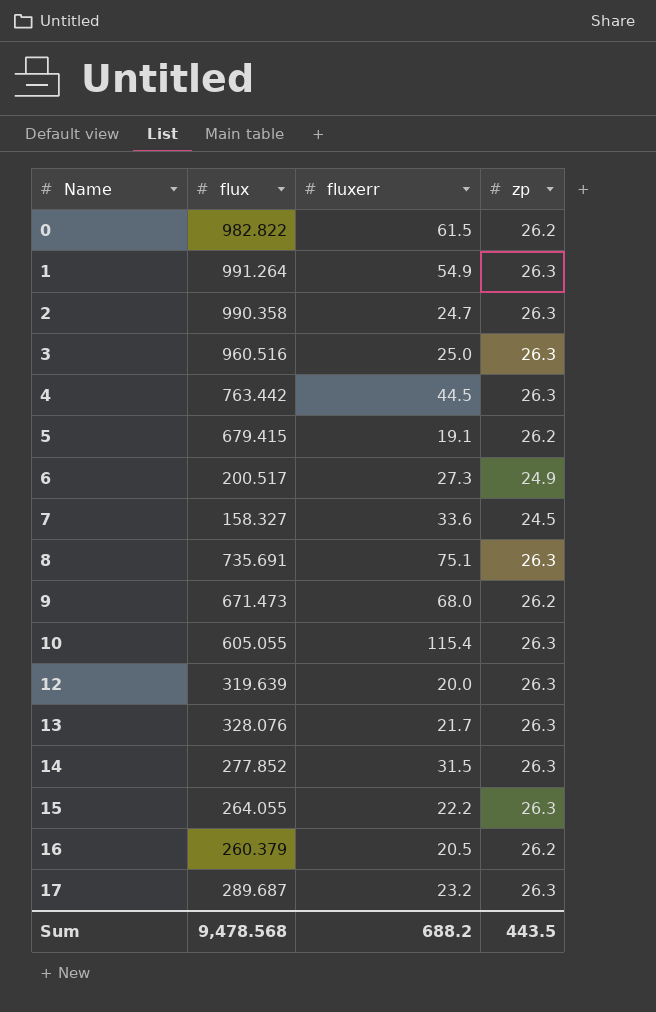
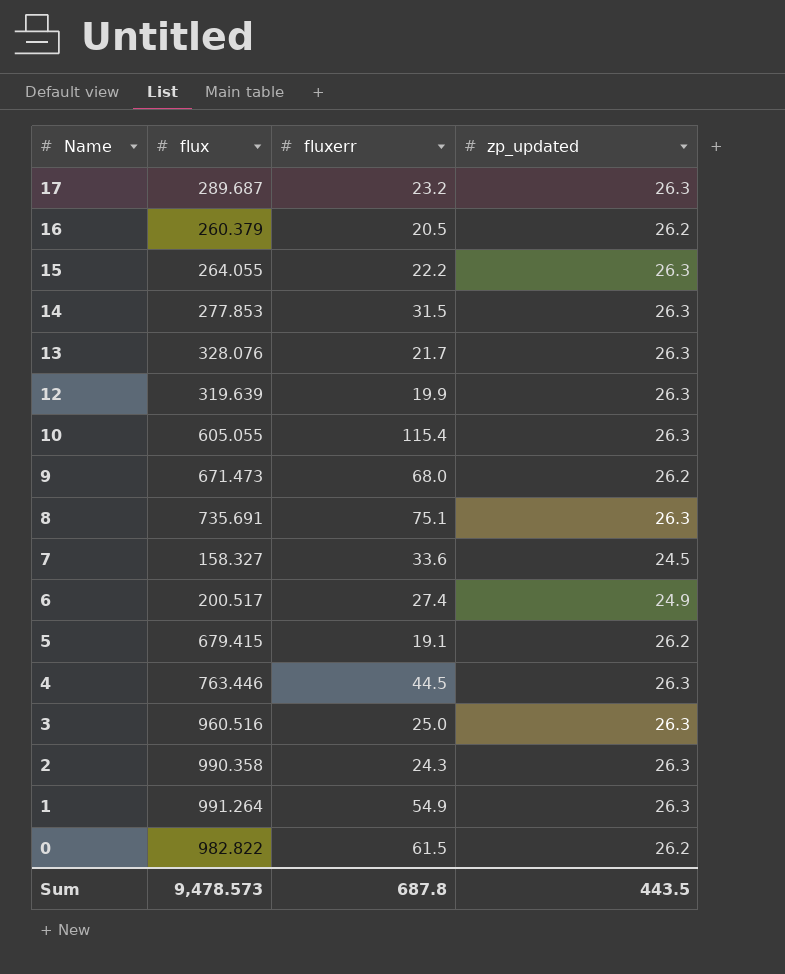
row order: Name ascending -> Name descending
column name: zp -> zp_updated
14 | flux: 277.852 -> 277.853
12 | fluxerr: 20.0 -> 19.9
6 | fluxerr: 27.3 -> 27.4
4 | flux: 763.442 -> 763.446
2 | fluxerr: 24.7 -> 24.3
Sum | flux: 9,478.568 -> 9,478.573
Sum | fluxerr: 688.2 -> 687.8

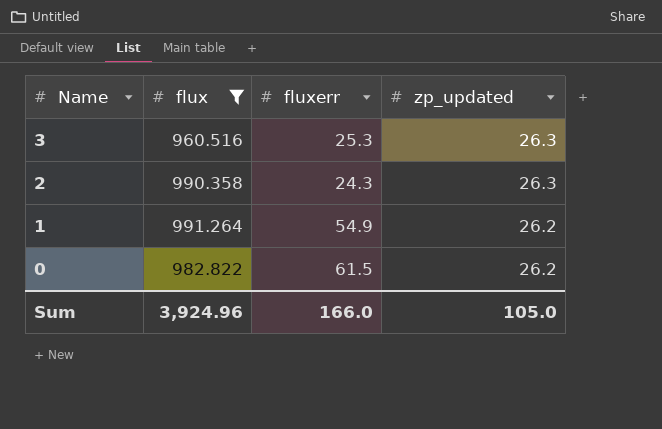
filter: none -> flux >= 960.516
3 | fluxerr: 25.0 -> 25.3
1 | zp_updated: 26.3 -> 26.2
Sum | flux: 9,478.573 -> 3,924.96
Sum | fluxerr: 687.8 -> 166.0
Sum | zp_updated: 443.5 -> 105.0

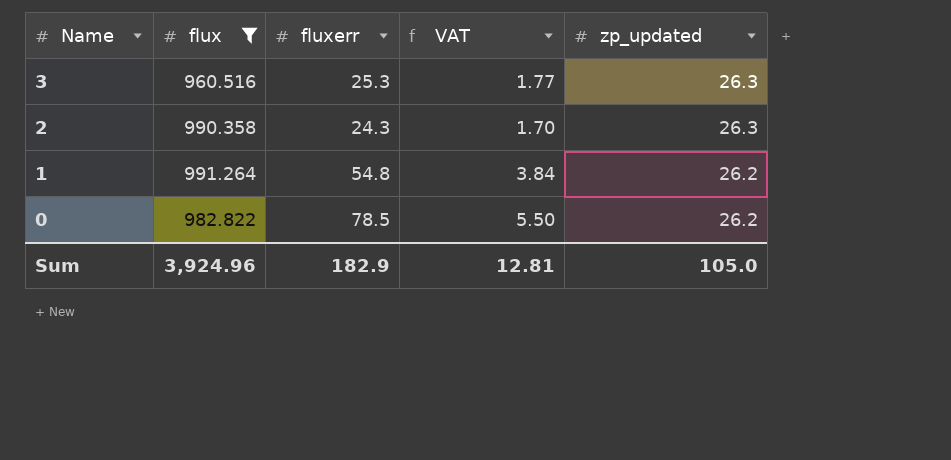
column VAT | formula: none -> [fluxerr] * 0.07
1 | fluxerr: 54.9 -> 54.8
0 | fluxerr: 61.5 -> 78.5
Sum | fluxerr: 166.0 -> 182.9

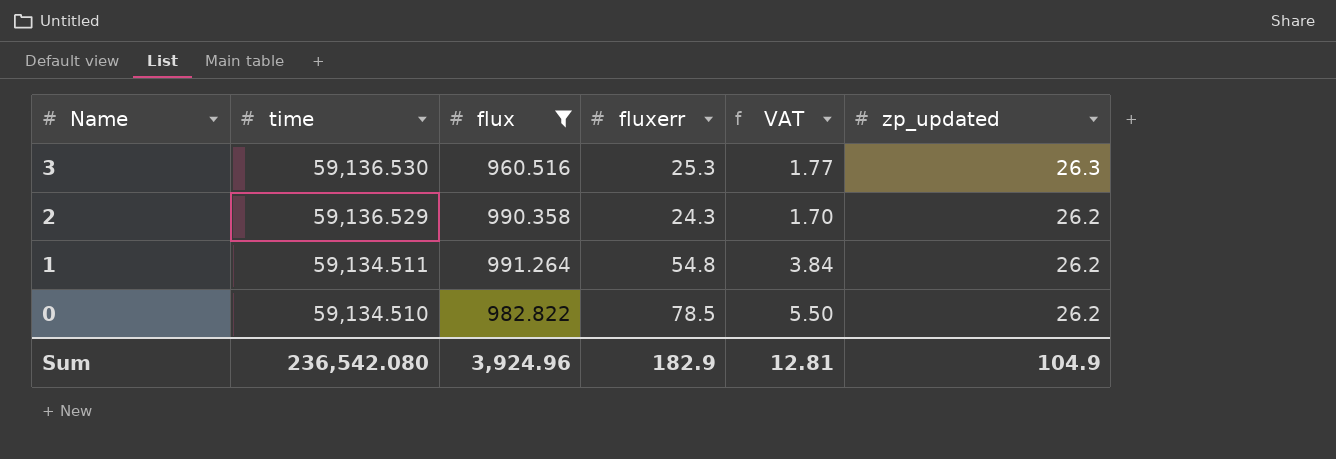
column time | position: none -> 2
2 | zp_updated: 26.3 -> 26.2
Sum | zp_updated: 105.0 -> 104.9

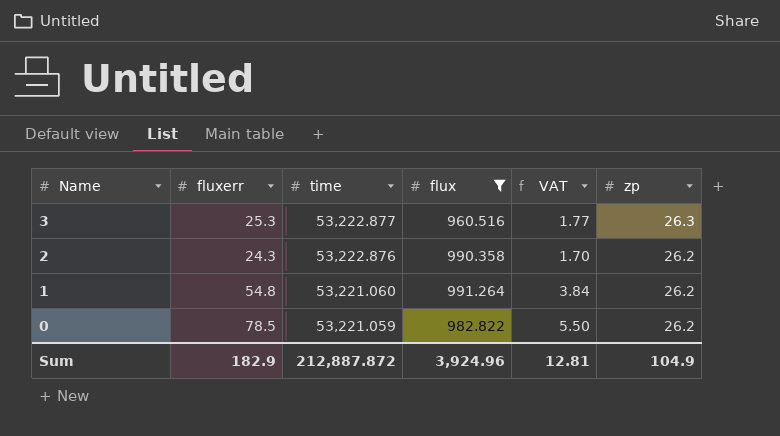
column fluxerr | position: 4 -> 2
column name: zp_updated -> zp
3 | time: 59,136.530 -> 53,222.877
2 | time: 59,136.529 -> 53,222.876
1 | time: 59,134.511 -> 53,221.060
0 | time: 59,134.510 -> 53,221.059
Sum | time: 236,542.080 -> 212,887.872

